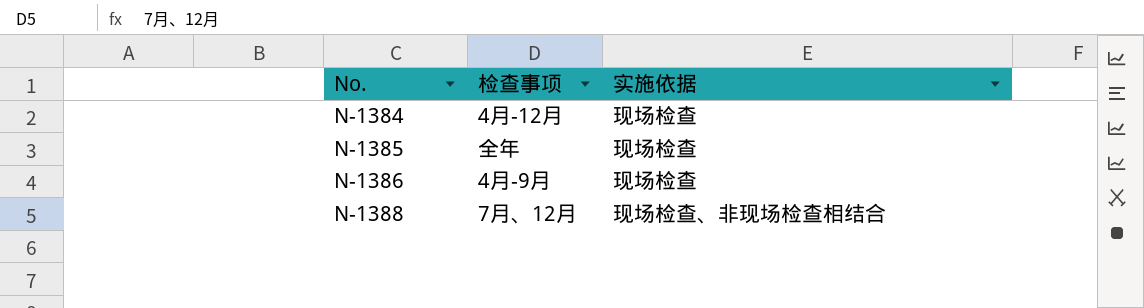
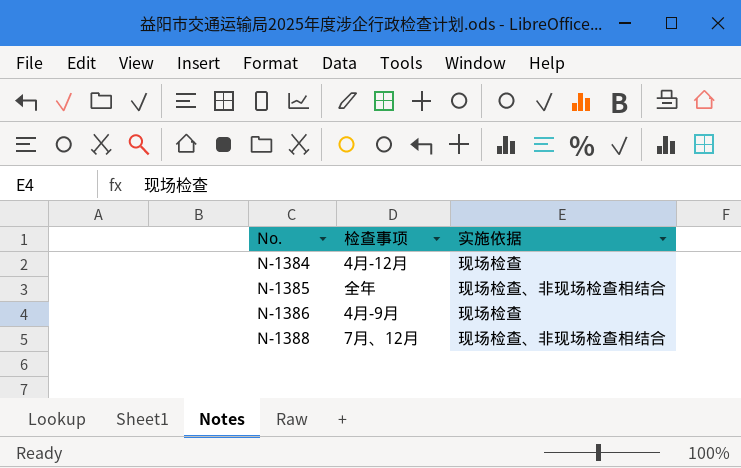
N-1385 | 实施依据: 现场检查 -> 现场检查、非现场检查相结合

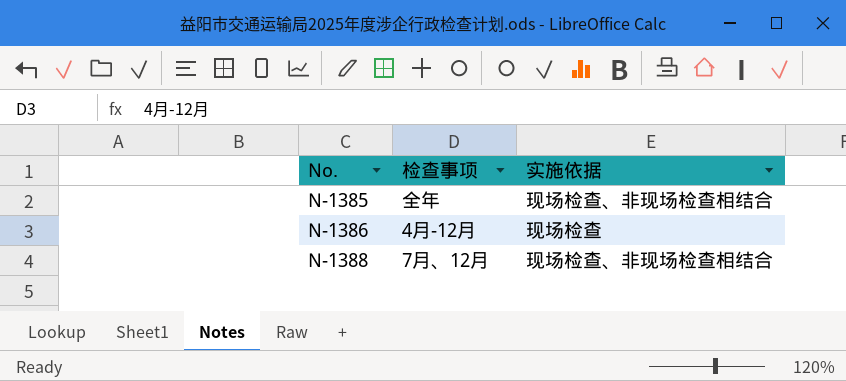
row N-1384: 4月-12月 | 现场检查 -> none
N-1386 | 检查事项: 4月-9月 -> 4月-12月

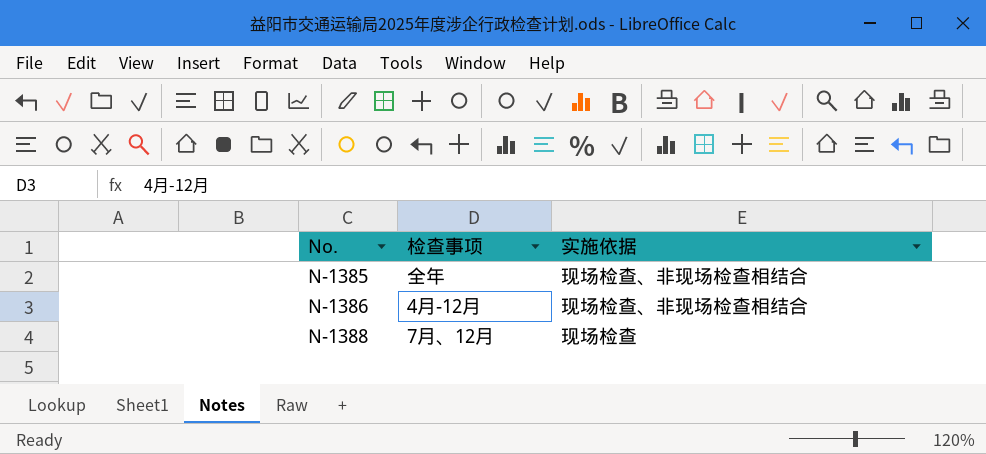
N-1386 | 实施依据: 现场检查 -> 现场检查、非现场检查相结合
N-1388 | 实施依据: 现场检查、非现场检查相结合 -> 现场检查

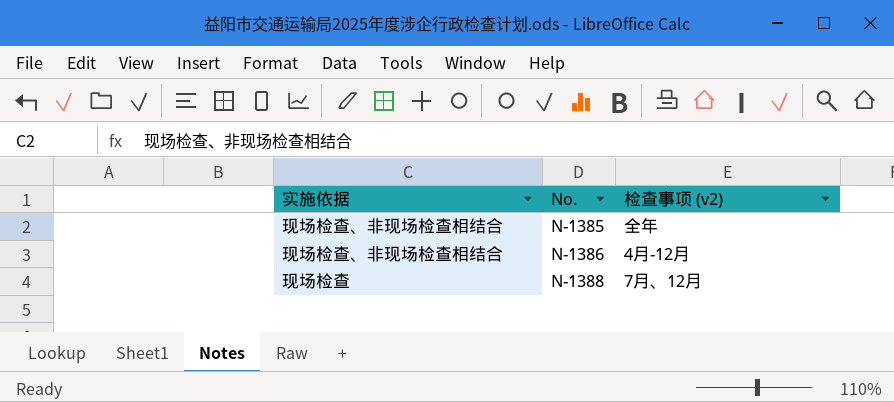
column 实施依据 | position: 3 -> 1
column name: 检查事项 -> 检查事项 (v2)

